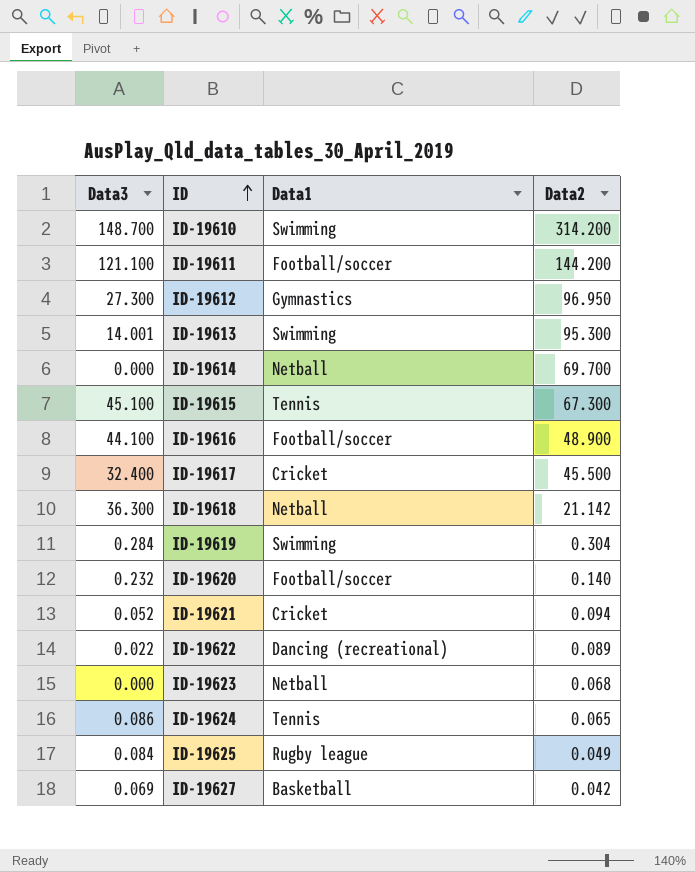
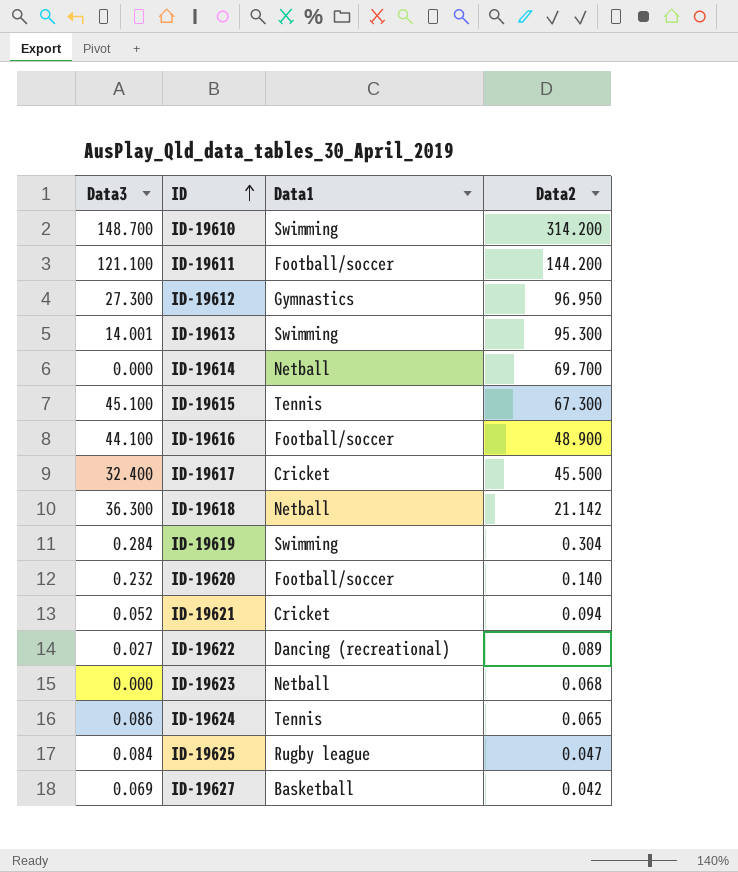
ID-19622 | Data3: 0.022 -> 0.027
ID-19625 | Data2: 0.049 -> 0.047

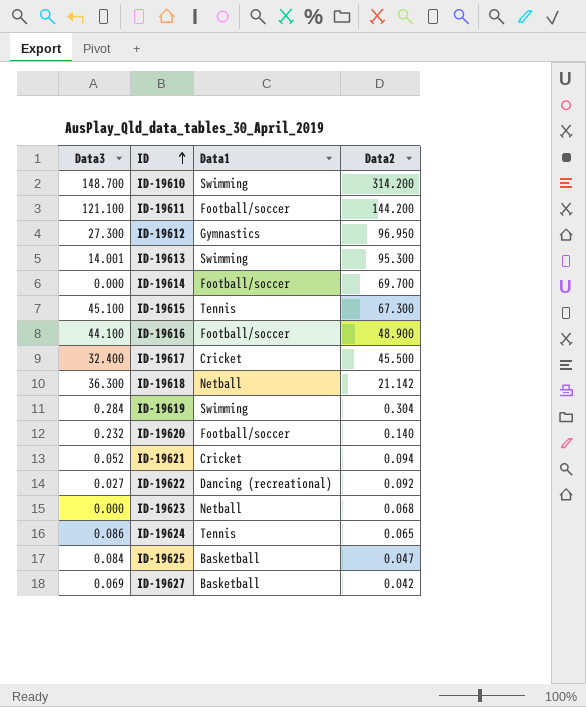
ID-19614 | Data1: Netball -> Football/soccer
ID-19622 | Data2: 0.089 -> 0.092
ID-19625 | Data1: Rugby league -> Basketball

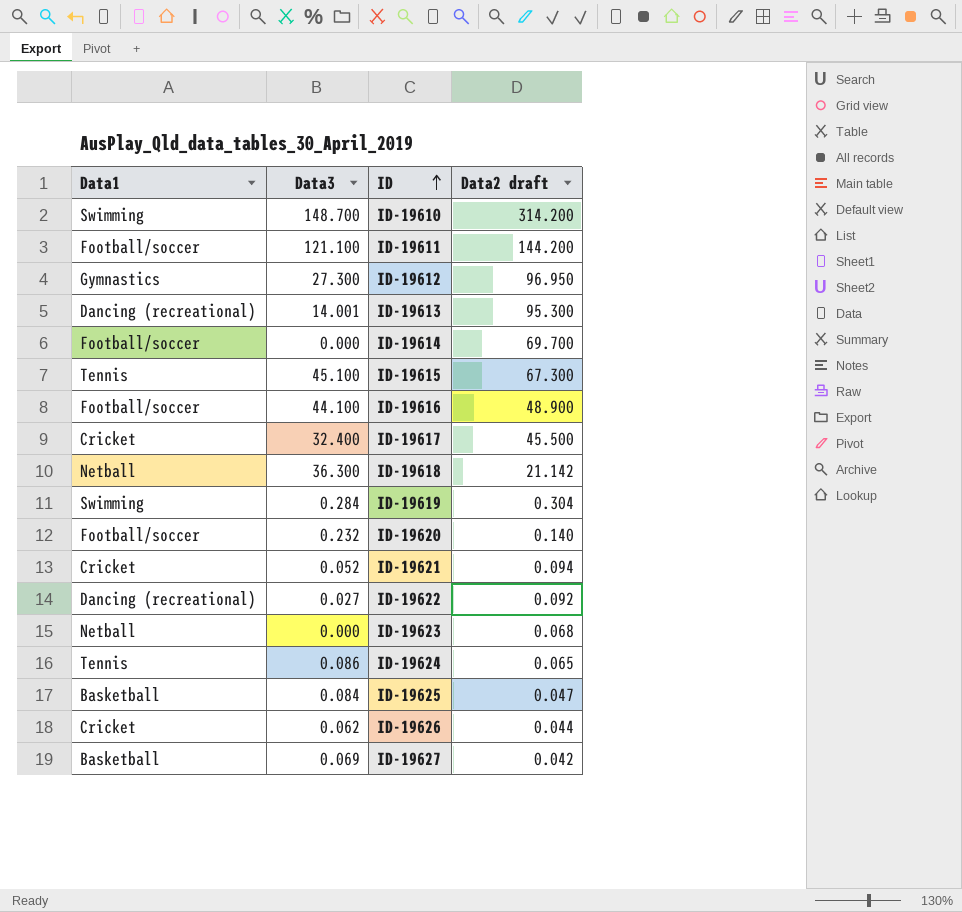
column Data1 | position: 3 -> 1
column name: Data2 -> Data2 draft
ID-19613 | Data1: Swimming -> Dancing (recreational)
row ID-19626: none -> Cricket | 0.062 | 0.044

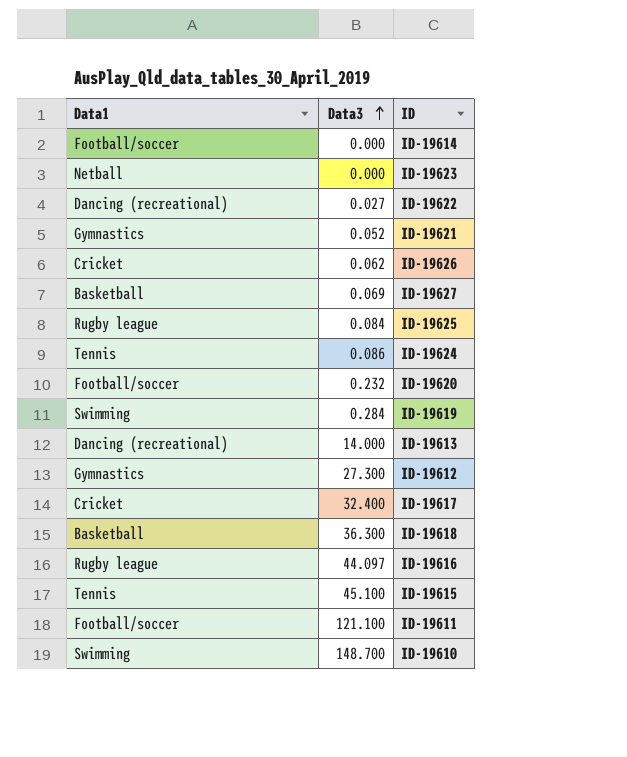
row order: ID ascending -> Data3 ascending
column Data2 draft | position: 4 -> none
ID-19621 | Data1: Cricket -> Gymnastics
ID-19625 | Data1: Basketball -> Rugby league
ID-19613 | Data3: 14.001 -> 14.000
ID-19618 | Data1: Netball -> Basketball
ID-19616 | Data1: Football/soccer -> Rugby league
ID-19616 | Data3: 44.100 -> 44.097

